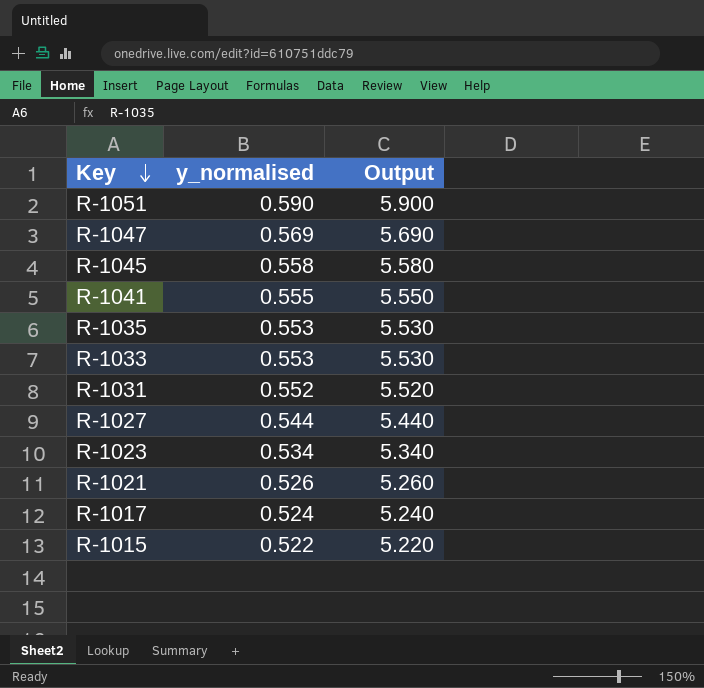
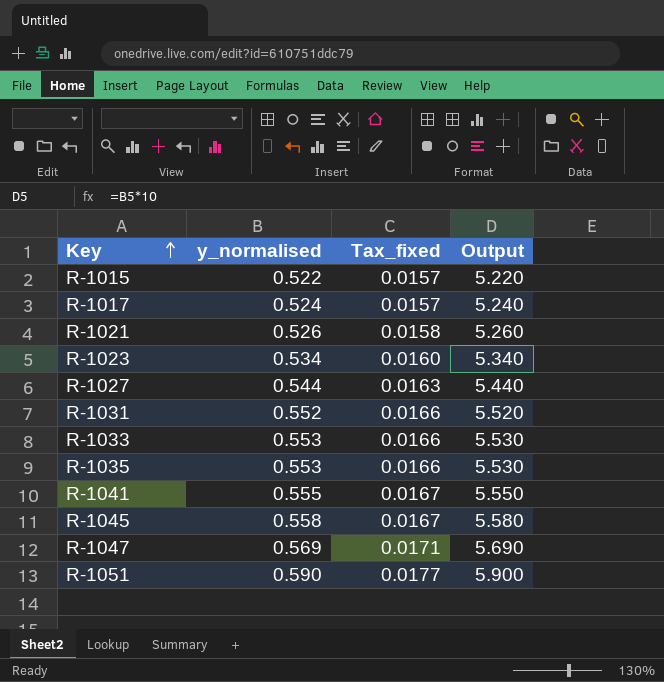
row order: Key descending -> Key ascending
column Tax_fixed | formula: none -> [y_normalised] * 0.03

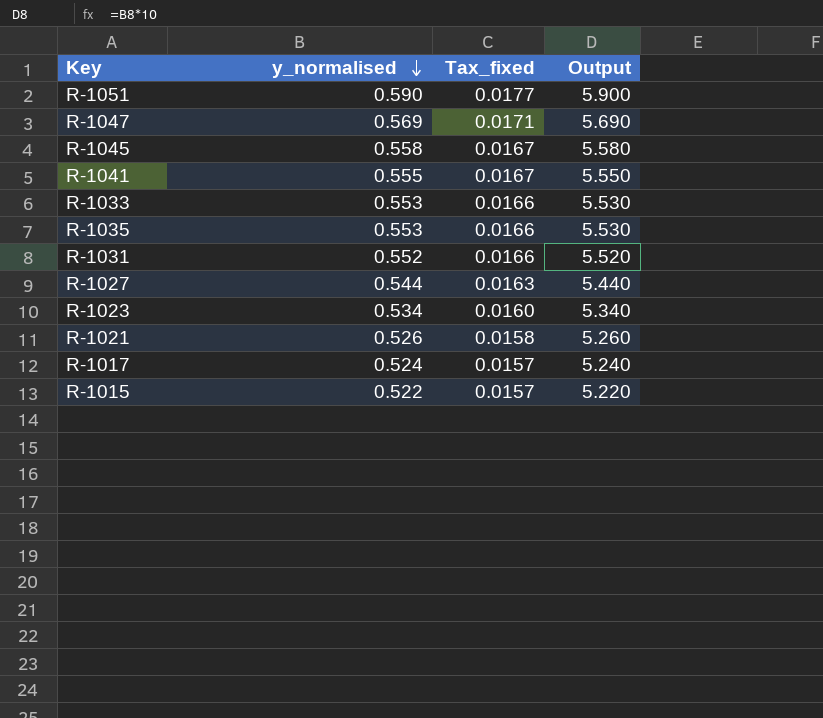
row order: Key ascending -> y_normalised descending

